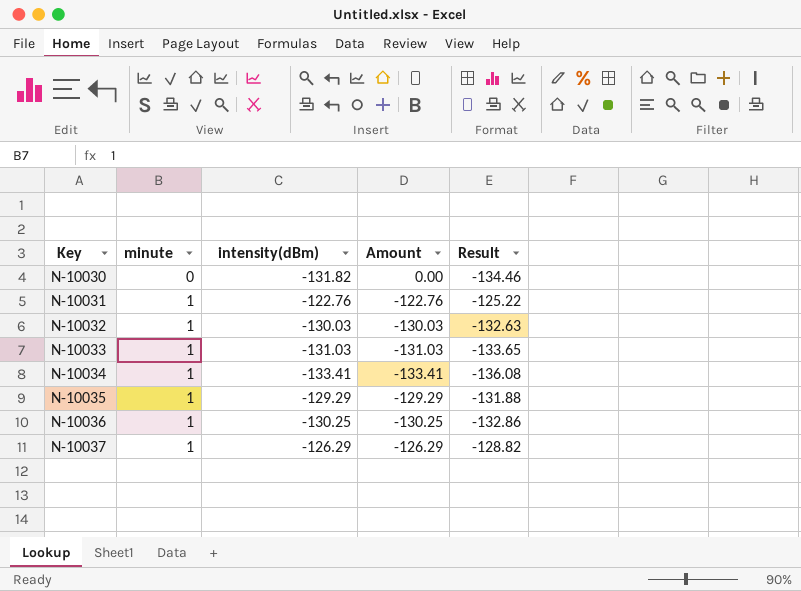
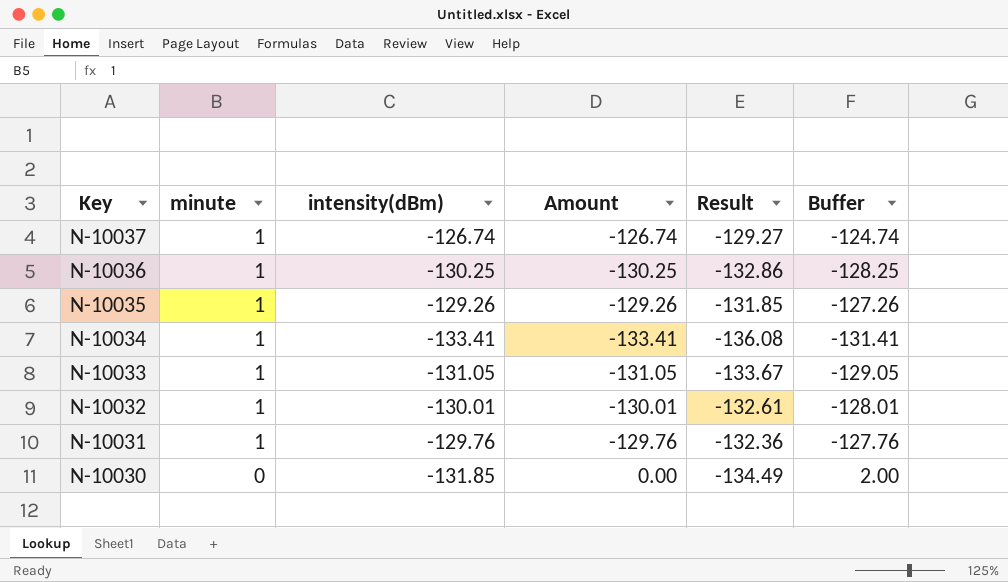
row order: Key ascending -> Key descending
column Buffer | formula: none -> [Amount] + 2
N-10037 | intensity(dBm): -126.29 -> -126.74
N-10037 | Amount: -126.29 -> -126.74
N-10037 | Result: -128.82 -> -129.27
N-10035 | intensity(dBm): -129.29 -> -129.26
N-10035 | Amount: -129.29 -> -129.26
N-10035 | Result: -131.88 -> -131.85
N-10033 | intensity(dBm): -131.03 -> -131.05
N-10033 | Amount: -131.03 -> -131.05
N-10033 | Result: -133.65 -> -133.67
N-10032 | intensity(dBm): -130.03 -> -130.01
N-10032 | Amount: -130.03 -> -130.01
N-10032 | Result: -132.63 -> -132.61
N-10031 | intensity(dBm): -122.76 -> -129.76
N-10031 | Amount: -122.76 -> -129.76
N-10031 | Result: -125.22 -> -132.36
N-10030 | intensity(dBm): -131.82 -> -131.85
N-10030 | Result: -134.46 -> -134.49

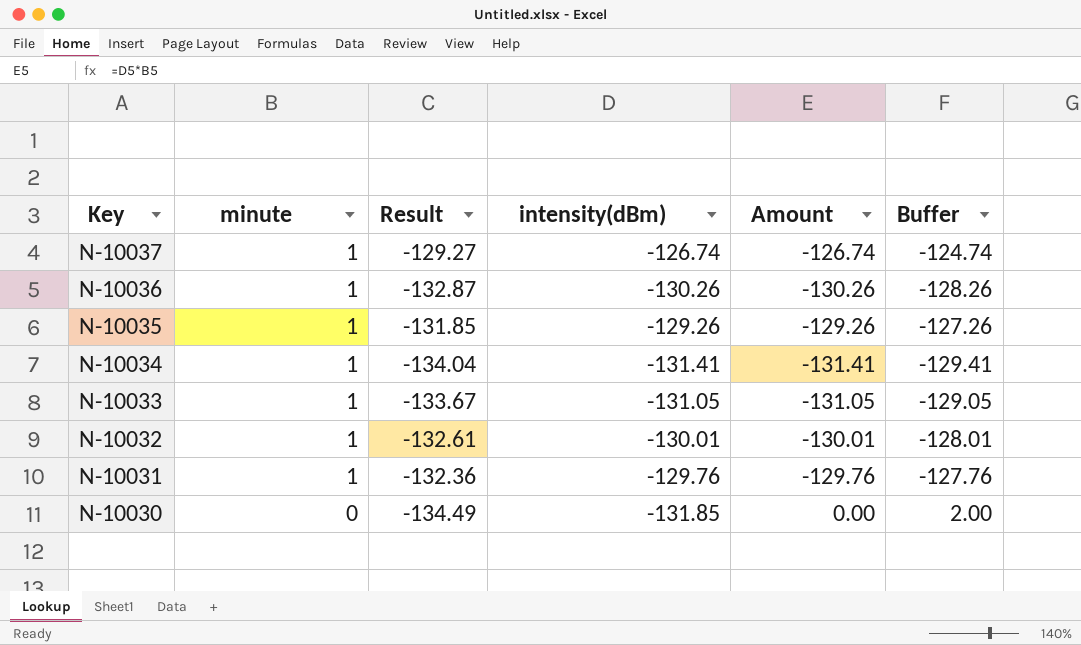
column Result | position: 5 -> 3
N-10036 | Result: -132.86 -> -132.87
N-10036 | intensity(dBm): -130.25 -> -130.26
N-10036 | Amount: -130.25 -> -130.26
N-10036 | Buffer: -128.25 -> -128.26
N-10034 | Result: -136.08 -> -134.04
N-10034 | intensity(dBm): -133.41 -> -131.41
N-10034 | Amount: -133.41 -> -131.41
N-10034 | Buffer: -131.41 -> -129.41

